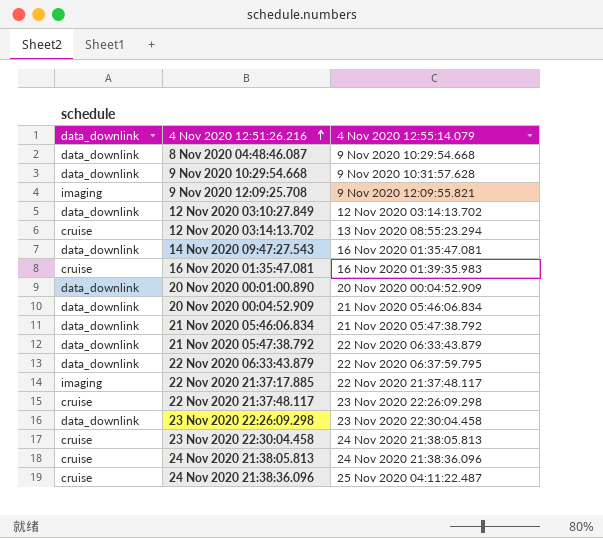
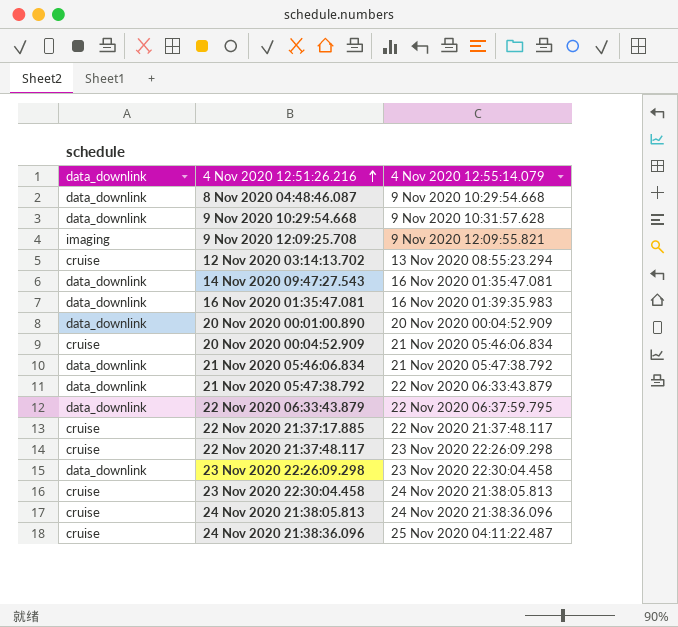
row 12 Nov 2020 03:10:27.849: data_downlink | 12 Nov 2020 03:14:13.702 -> none
16 Nov 2020 01:35:47.081 | data_downlink: cruise -> data_downlink
20 Nov 2020 00:04:52.909 | data_downlink: data_downlink -> cruise
22 Nov 2020 21:37:17.885 | data_downlink: imaging -> cruise

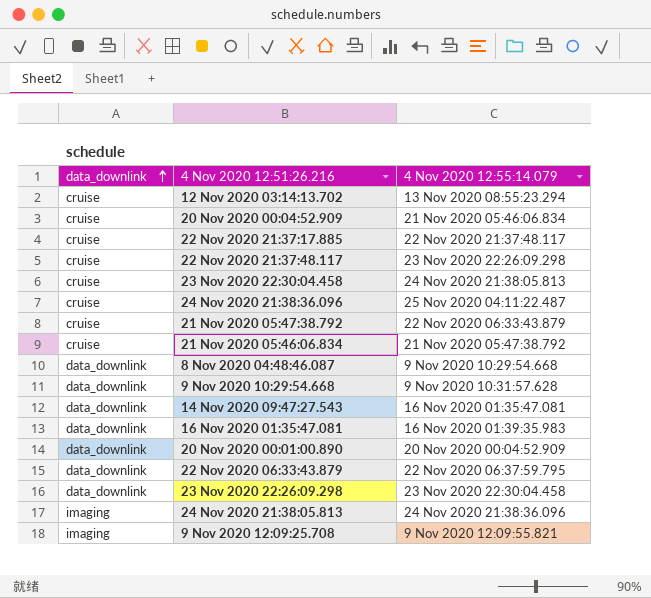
row order: 4 Nov 2020 12:51:26.216 ascending -> data_downlink ascending
21 Nov 2020 05:47:38.792 | data_downlink: data_downlink -> cruise
21 Nov 2020 05:46:06.834 | data_downlink: data_downlink -> cruise
24 Nov 2020 21:38:05.813 | data_downlink: cruise -> imaging

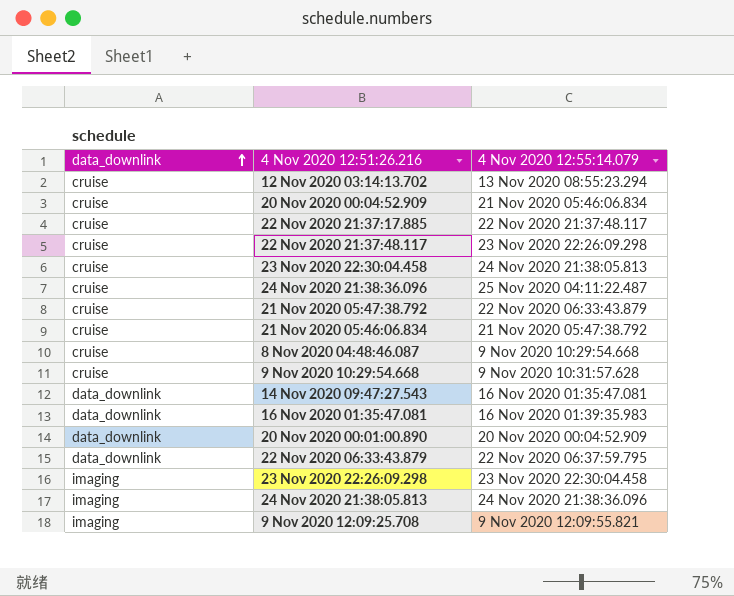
8 Nov 2020 04:48:46.087 | data_downlink: data_downlink -> cruise
9 Nov 2020 10:29:54.668 | data_downlink: data_downlink -> cruise
23 Nov 2020 22:26:09.298 | data_downlink: data_downlink -> imaging

